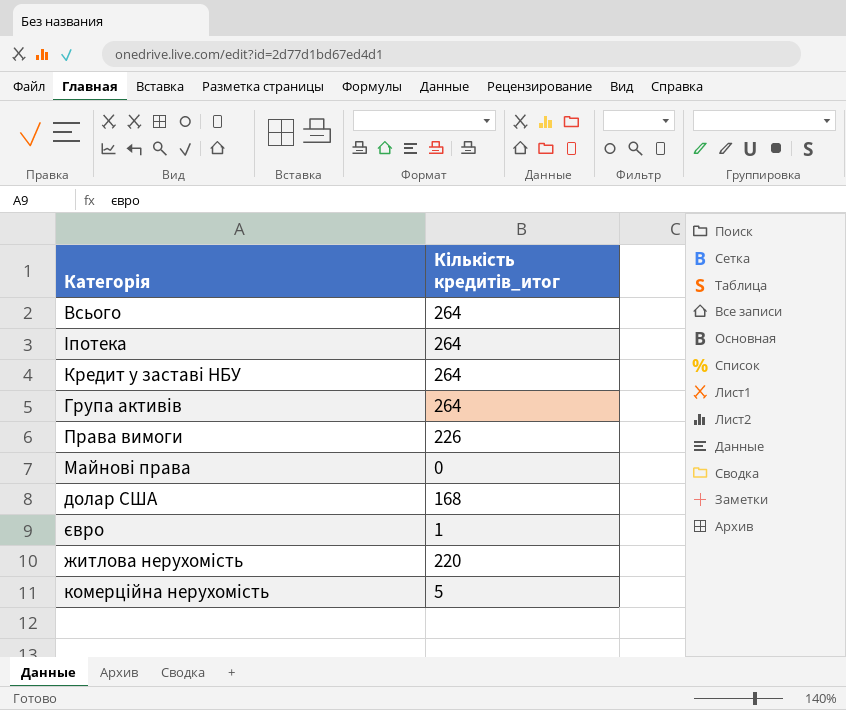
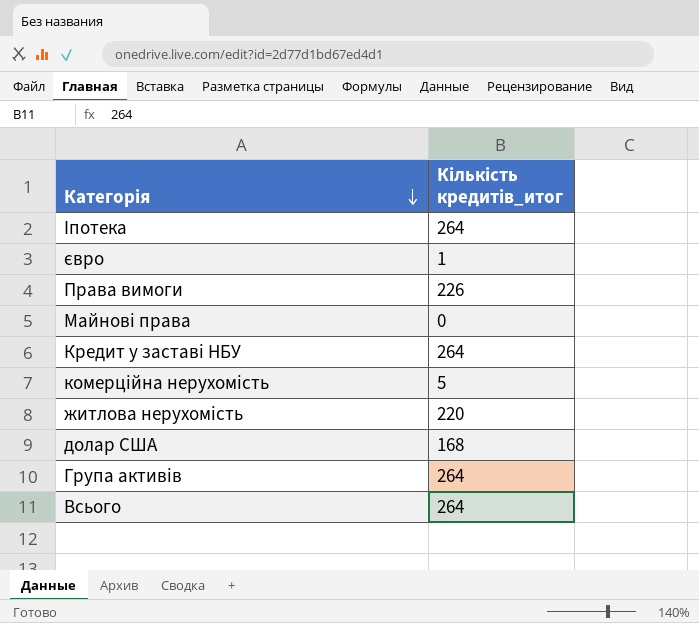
row order: none -> Категорія descending

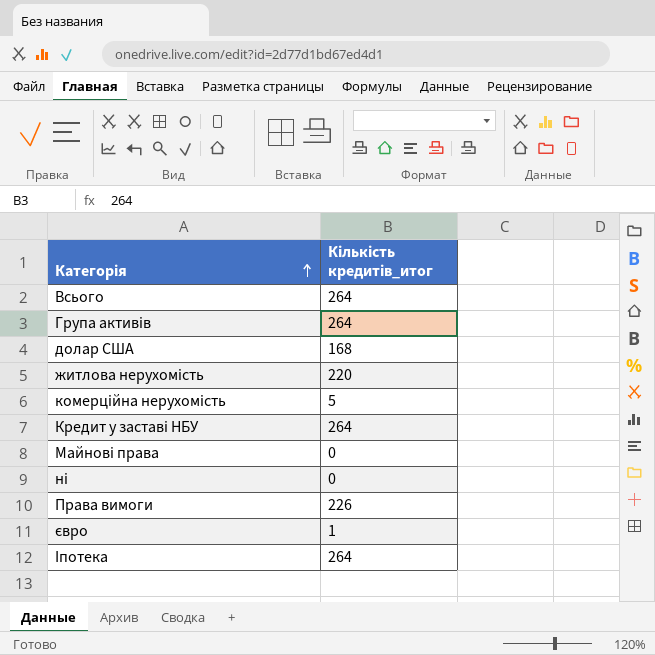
row order: Категорія descending -> Категорія ascending
row ні: none -> 0

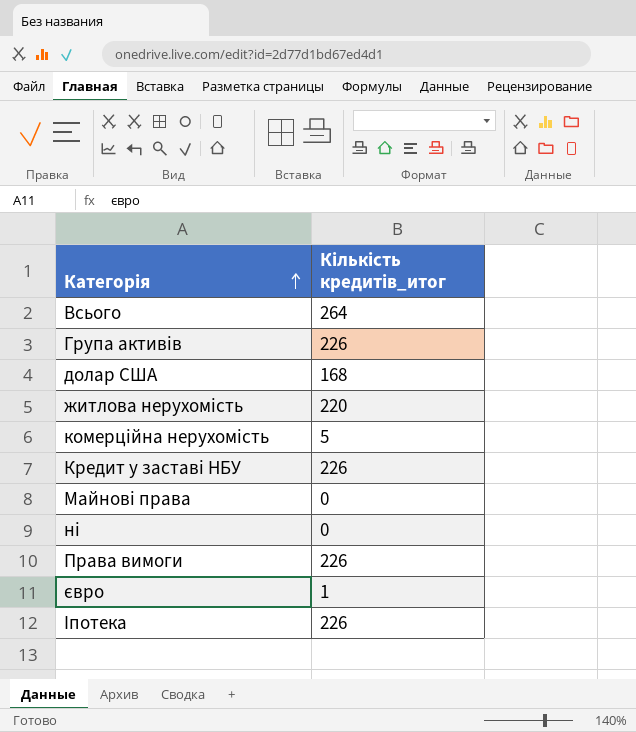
Група активів | Кількість кредитів_итог: 264 -> 226
Кредит у заставі НБУ | Кількість кредитів_итог: 264 -> 226
Іпотека | Кількість кредитів_итог: 264 -> 226

